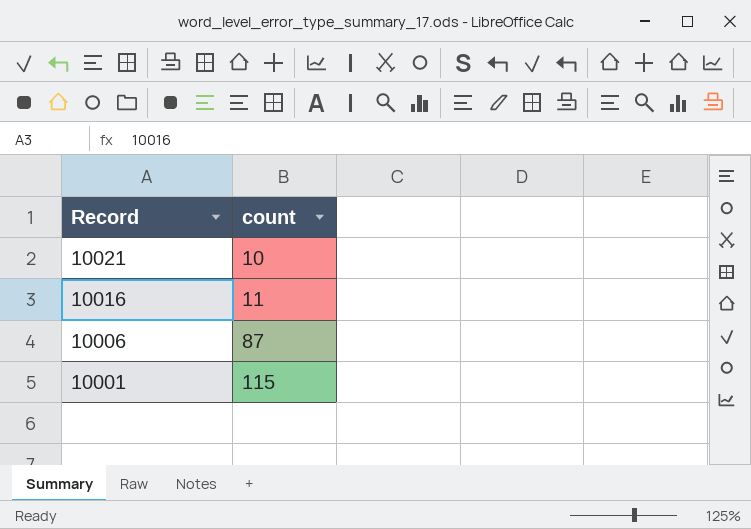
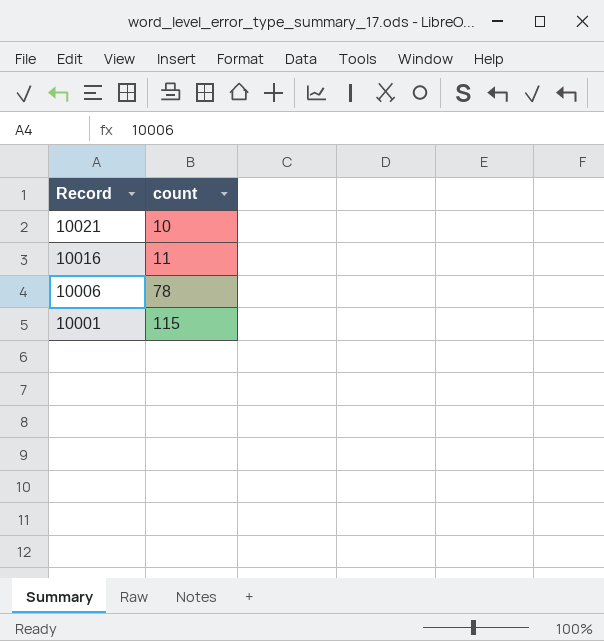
10006 | count: 87 -> 78

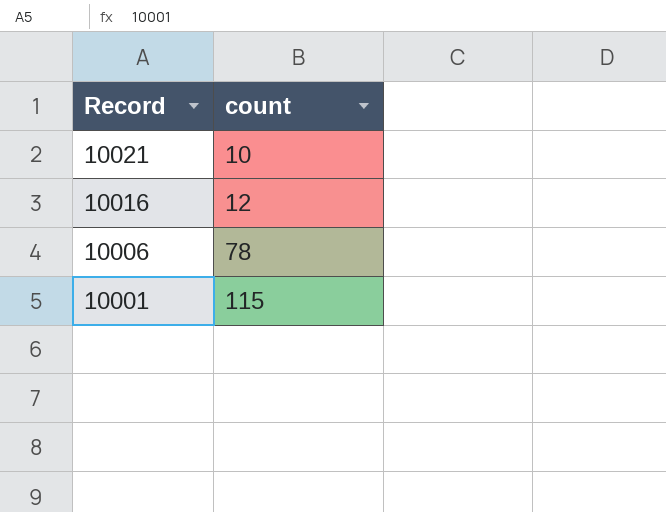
10016 | count: 11 -> 12

